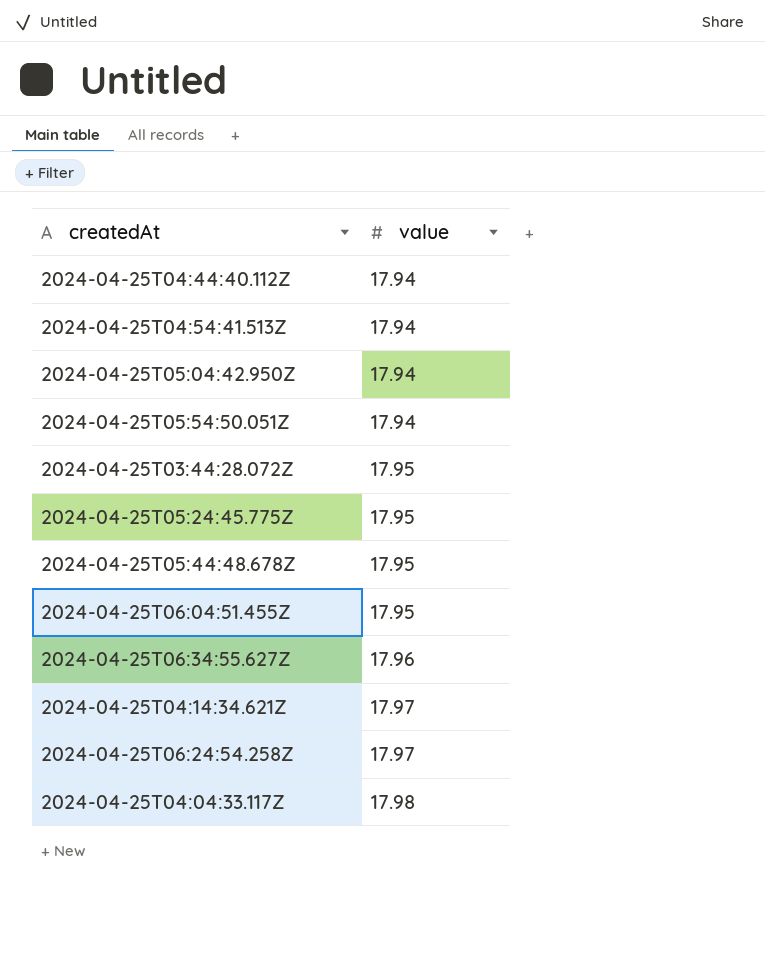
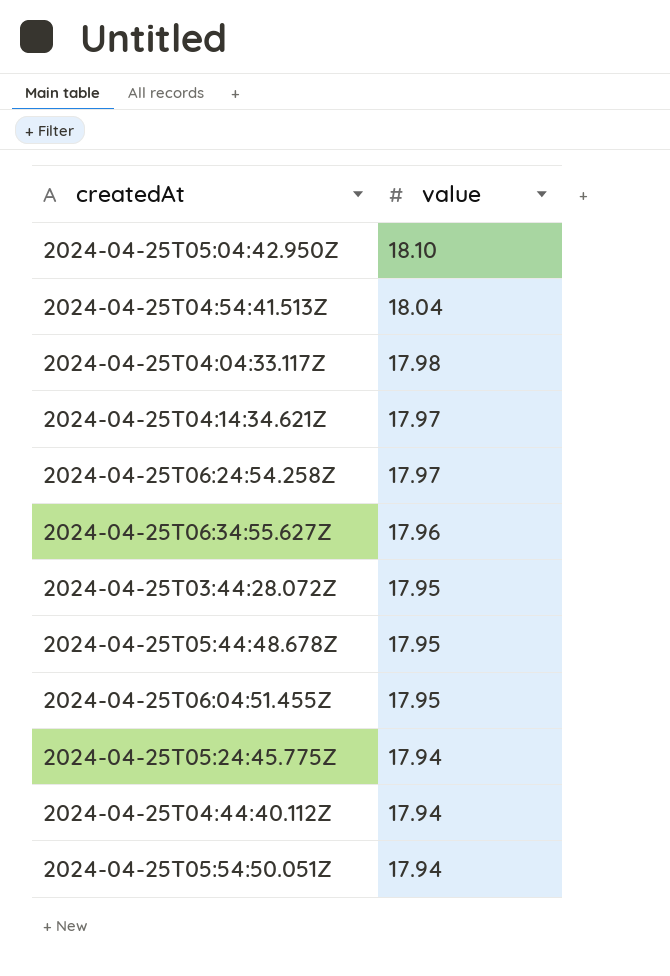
row order: value ascending -> value descending
2024-04-25T05:04:42.950Z | value: 17.94 -> 18.10
2024-04-25T04:54:41.513Z | value: 17.94 -> 18.04
2024-04-25T05:24:45.775Z | value: 17.95 -> 17.94

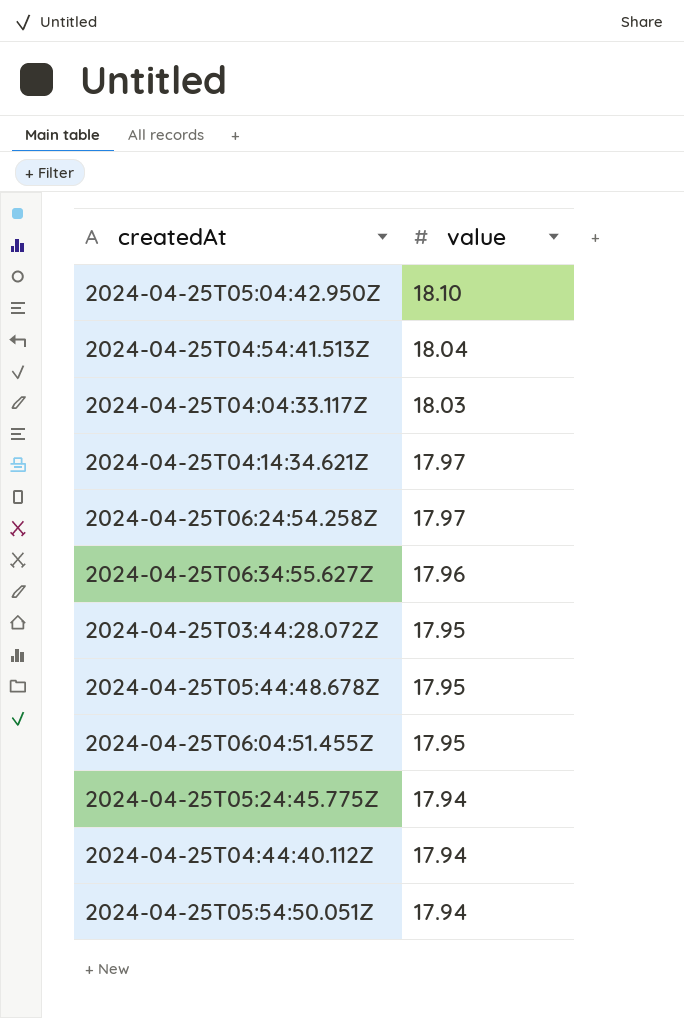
2024-04-25T04:04:33.117Z | value: 17.98 -> 18.03

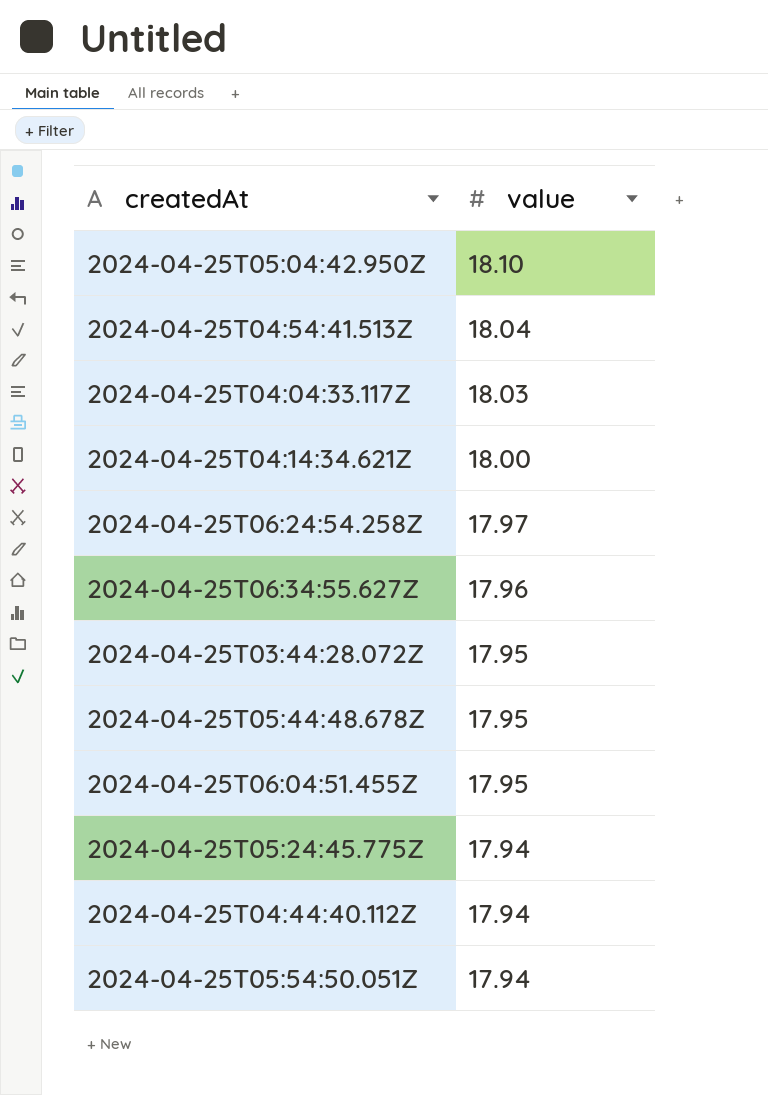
2024-04-25T04:14:34.621Z | value: 17.97 -> 18.00

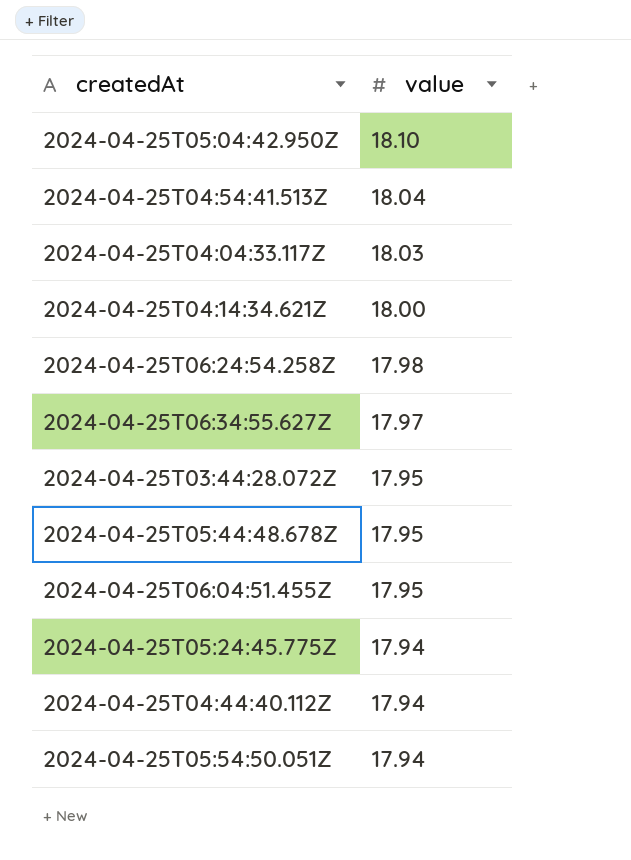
2024-04-25T06:24:54.258Z | value: 17.97 -> 17.98
2024-04-25T06:34:55.627Z | value: 17.96 -> 17.97

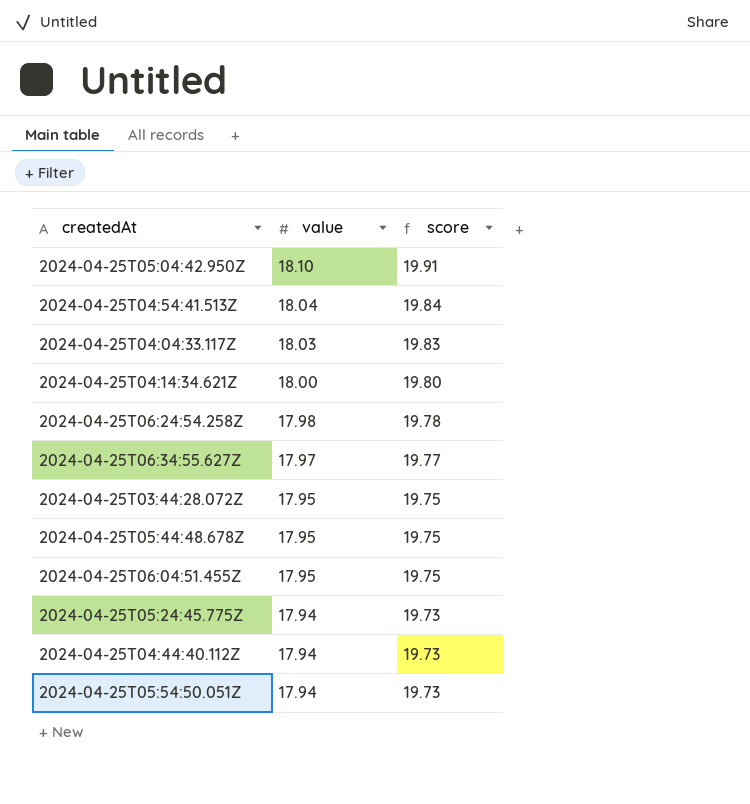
column score | formula: none -> [value] * 1.1

